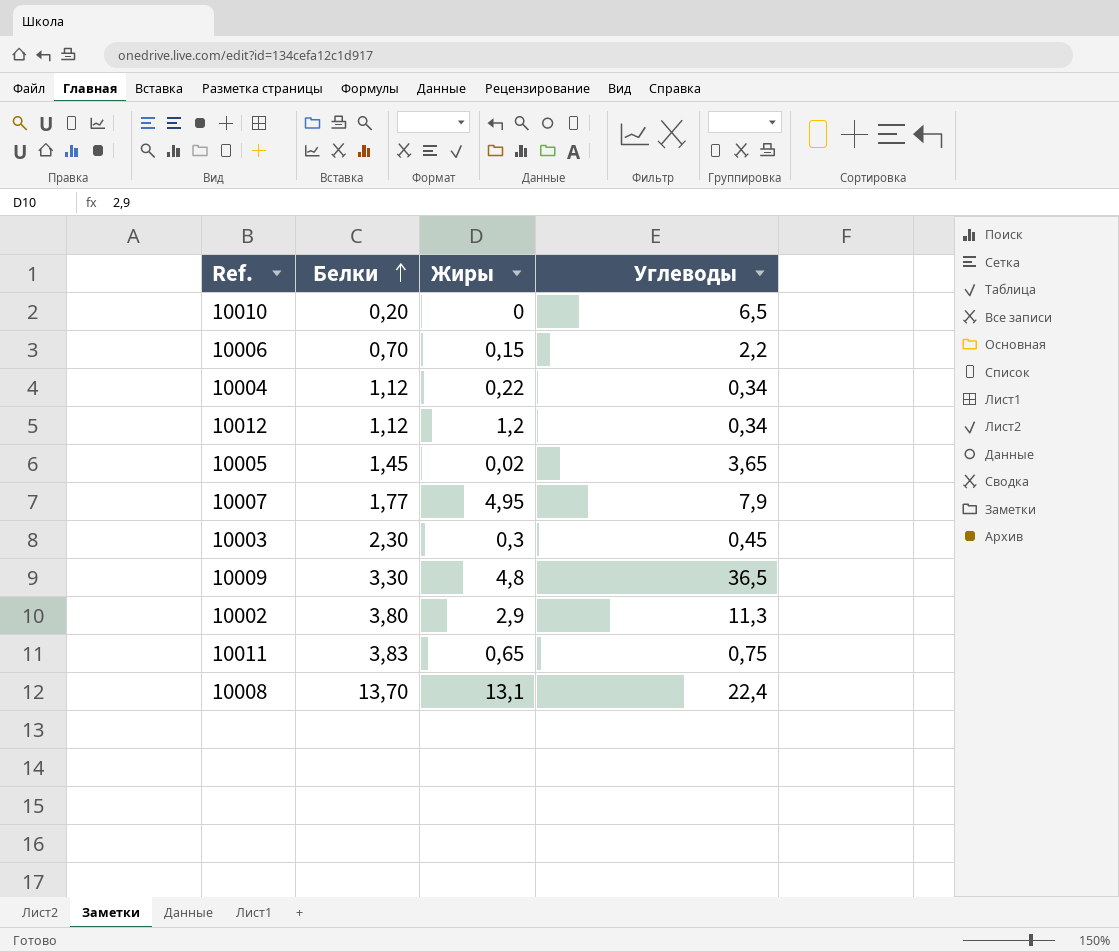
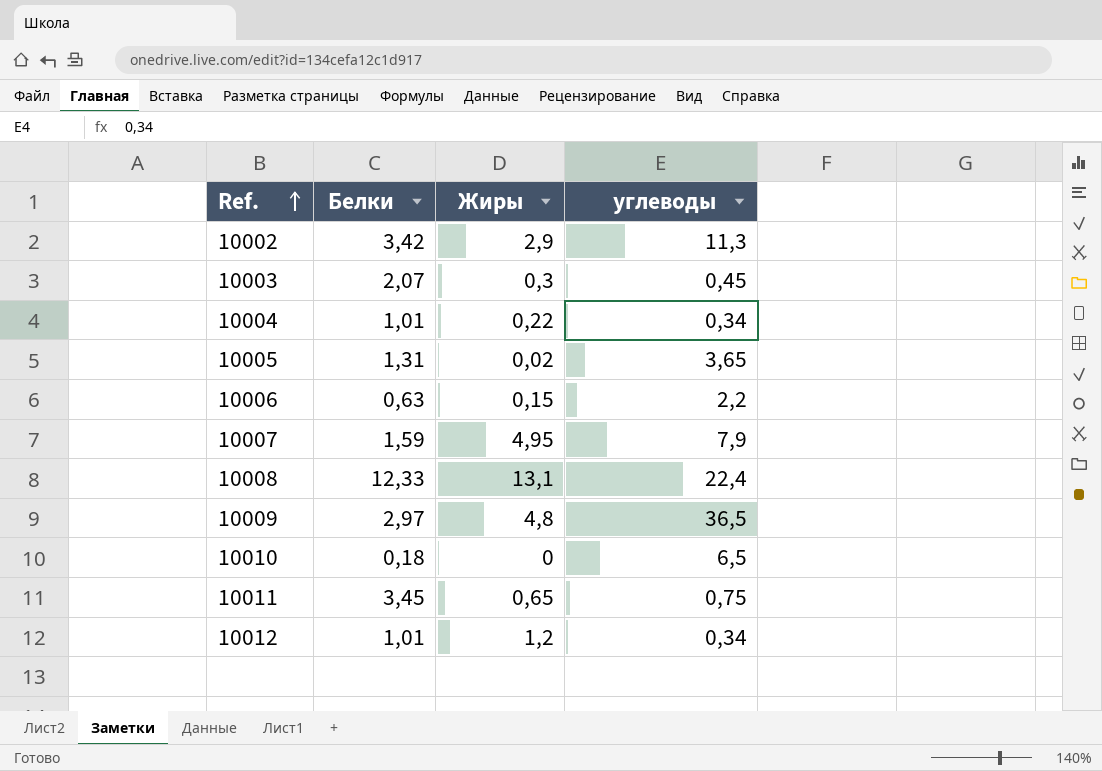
row order: Белки ascending -> Ref. ascending
column name: Углеводы -> углеводы
10002 | Белки: 3,80 -> 3,42
10003 | Белки: 2,30 -> 2,07
10004 | Белки: 1,12 -> 1,01
10005 | Белки: 1,45 -> 1,31
10006 | Белки: 0,70 -> 0,63
10007 | Белки: 1,77 -> 1,59
10008 | Белки: 13,70 -> 12,33
10009 | Белки: 3,30 -> 2,97
10010 | Белки: 0,20 -> 0,18
10011 | Белки: 3,83 -> 3,45
10012 | Белки: 1,12 -> 1,01

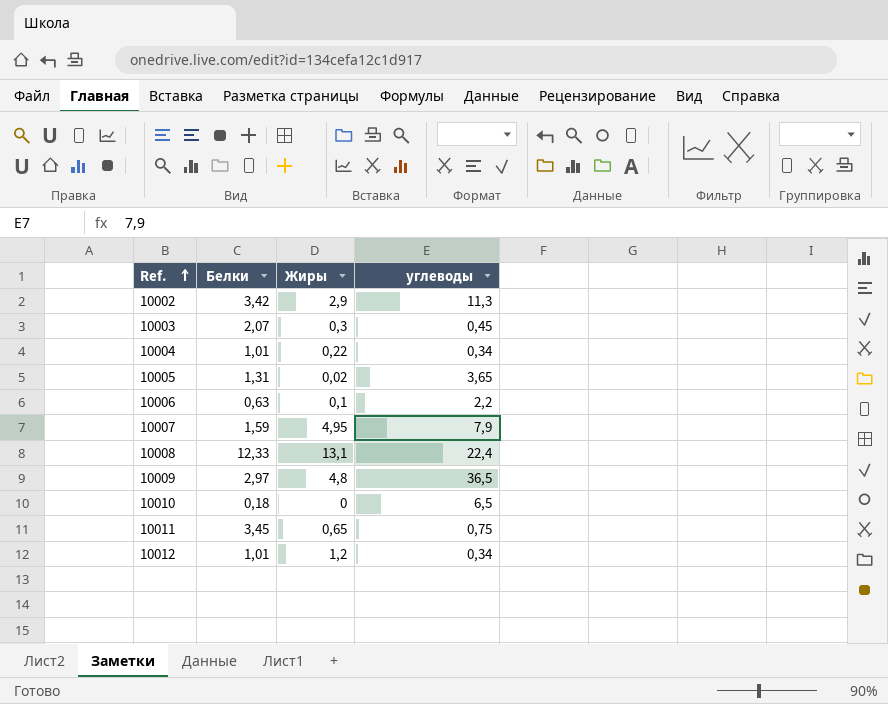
10006 | Жиры: 0,15 -> 0,1

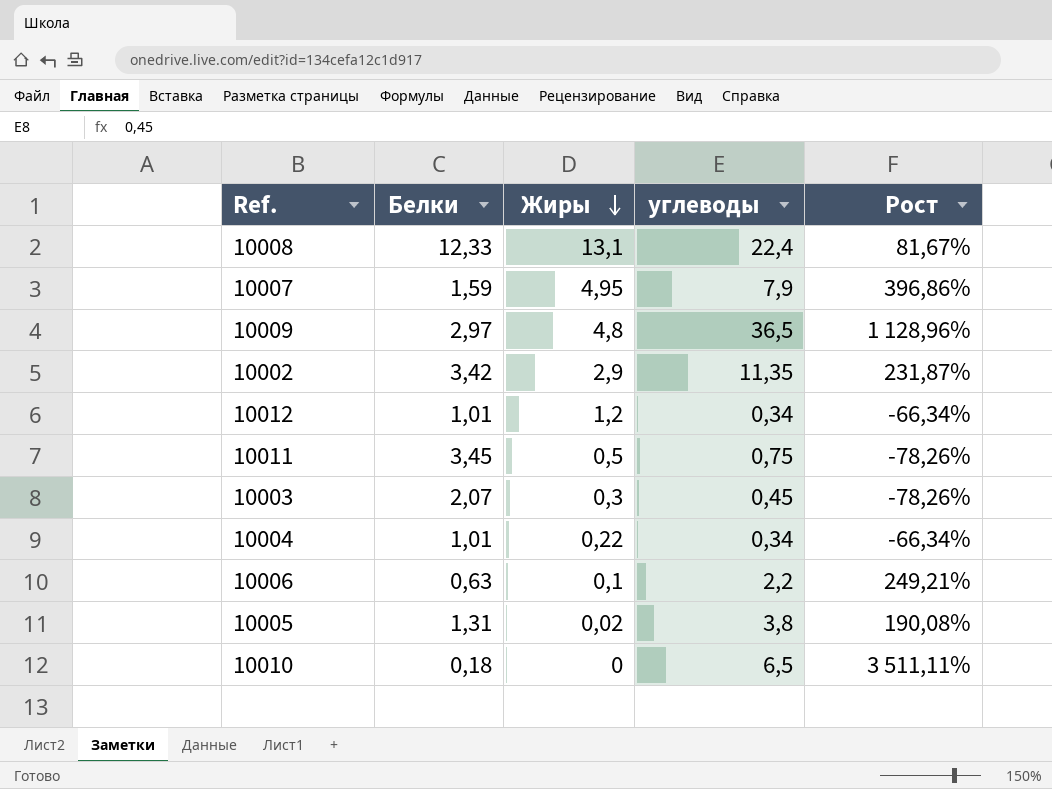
row order: Ref. ascending -> Жиры descending
column Рост | formula: none -> ([углеводы] - [Белки]) / [Белки]
10002 | углеводы: 11,3 -> 11,35
10011 | Жиры: 0,65 -> 0,5
10005 | углеводы: 3,65 -> 3,8

